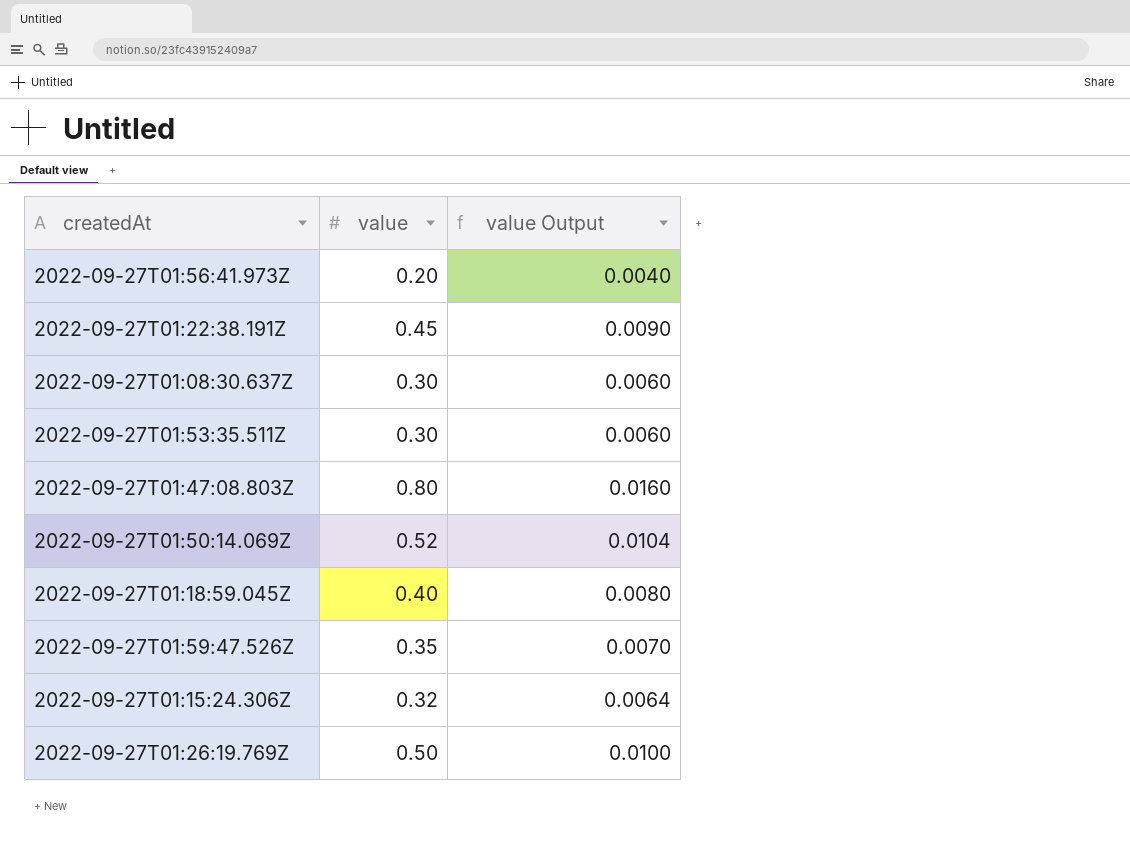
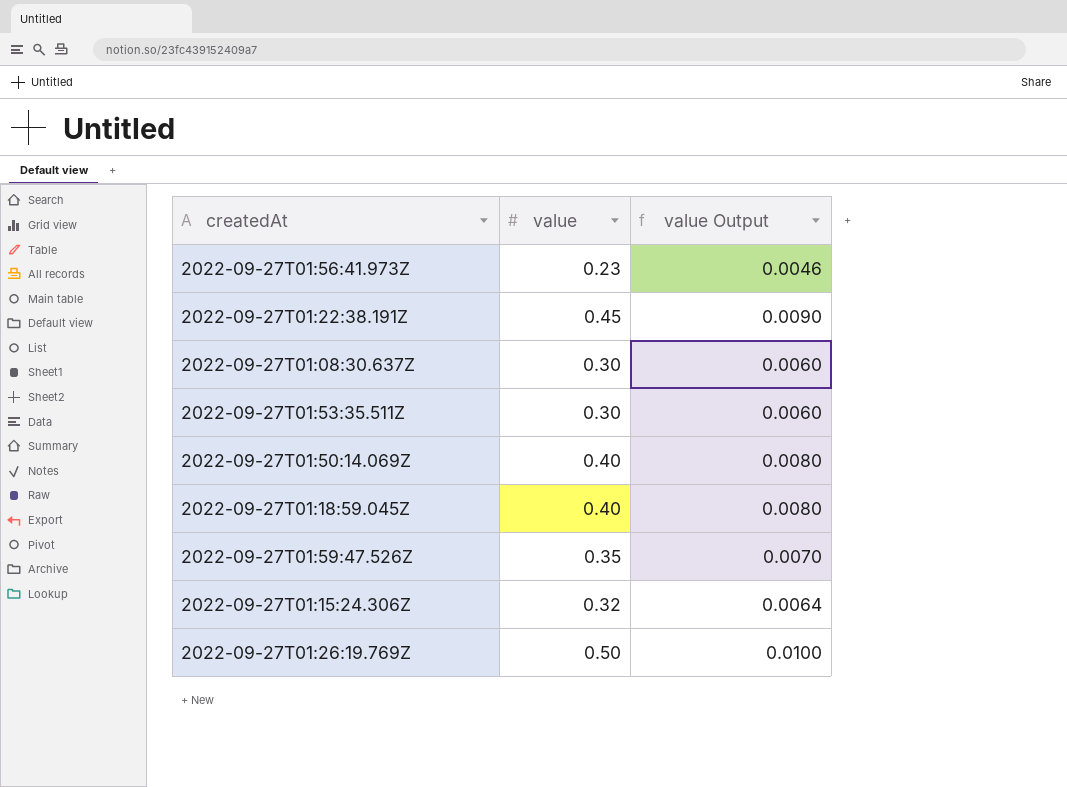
row 2022-09-27T01:47:08.803Z: 0.80 | 0.0160 -> none
2022-09-27T01:56:41.973Z | value: 0.20 -> 0.23
2022-09-27T01:56:41.973Z | value Output: 0.0040 -> 0.0046
2022-09-27T01:50:14.069Z | value: 0.52 -> 0.40
2022-09-27T01:50:14.069Z | value Output: 0.0104 -> 0.0080

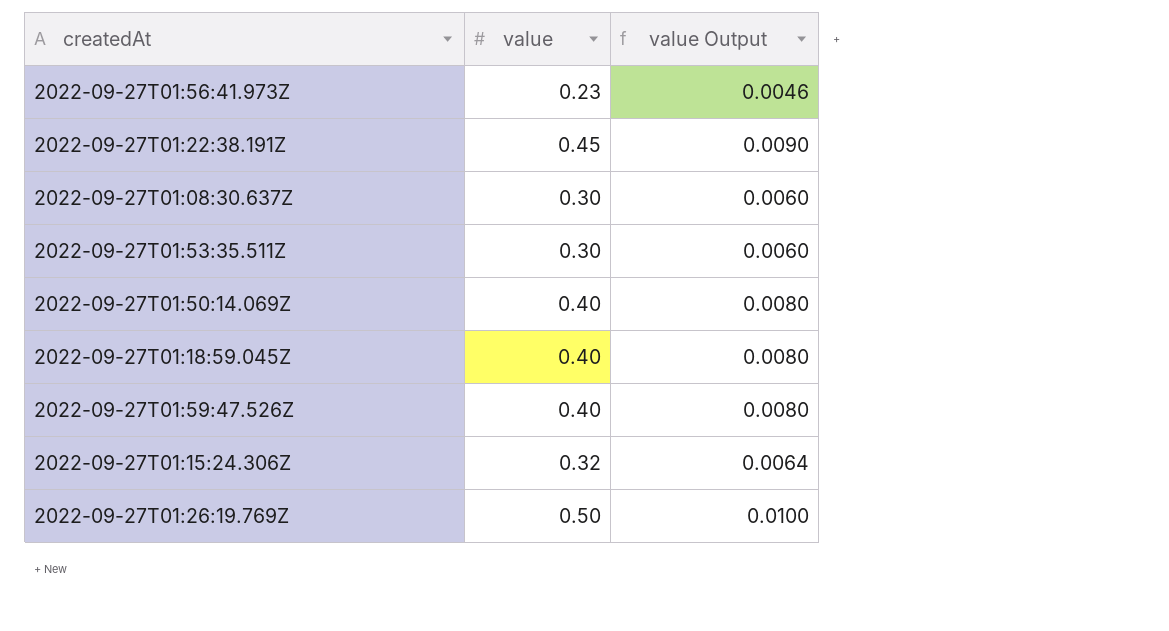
2022-09-27T01:59:47.526Z | value: 0.35 -> 0.40
2022-09-27T01:59:47.526Z | value Output: 0.0070 -> 0.0080

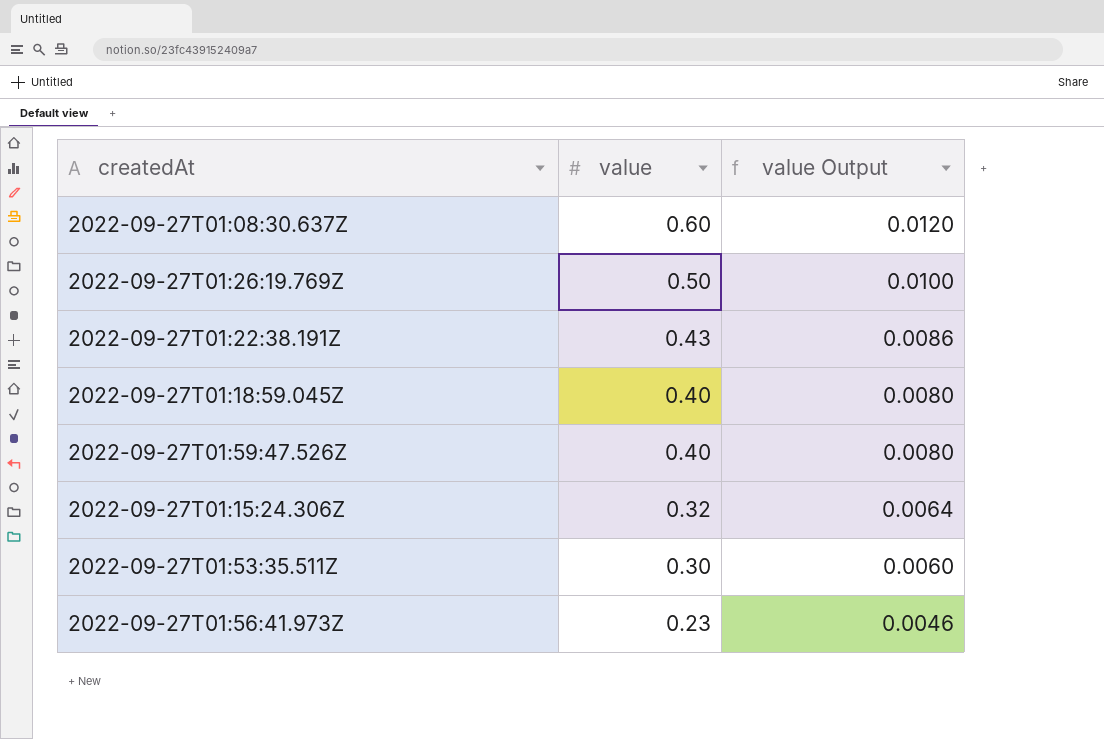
row order: none -> value descending
row 2022-09-27T01:50:14.069Z: 0.40 | 0.0080 -> none
2022-09-27T01:08:30.637Z | value: 0.30 -> 0.60
2022-09-27T01:08:30.637Z | value Output: 0.0060 -> 0.0120
2022-09-27T01:22:38.191Z | value: 0.45 -> 0.43
2022-09-27T01:22:38.191Z | value Output: 0.0090 -> 0.0086

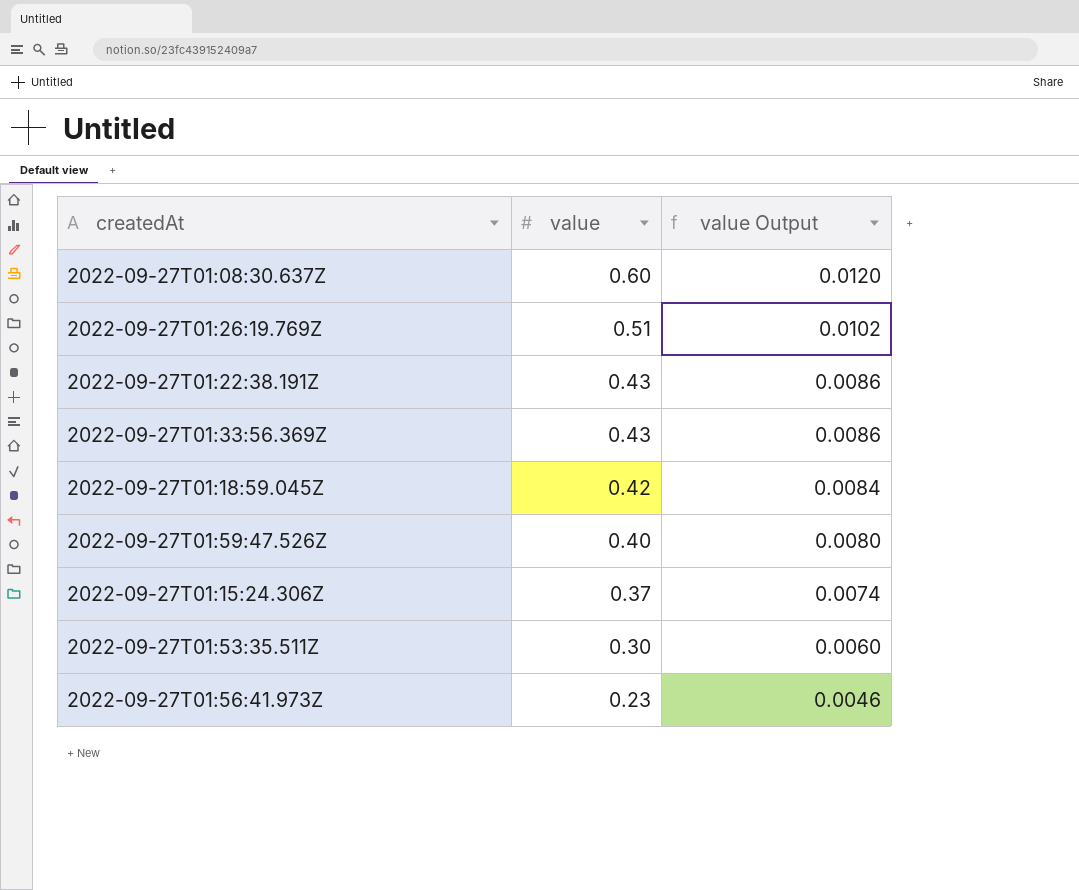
2022-09-27T01:26:19.769Z | value: 0.50 -> 0.51
2022-09-27T01:26:19.769Z | value Output: 0.0100 -> 0.0102
row 2022-09-27T01:33:56.369Z: none -> 0.43 | 0.0086
2022-09-27T01:18:59.045Z | value: 0.40 -> 0.42
2022-09-27T01:18:59.045Z | value Output: 0.0080 -> 0.0084
2022-09-27T01:15:24.306Z | value: 0.32 -> 0.37
2022-09-27T01:15:24.306Z | value Output: 0.0064 -> 0.0074

